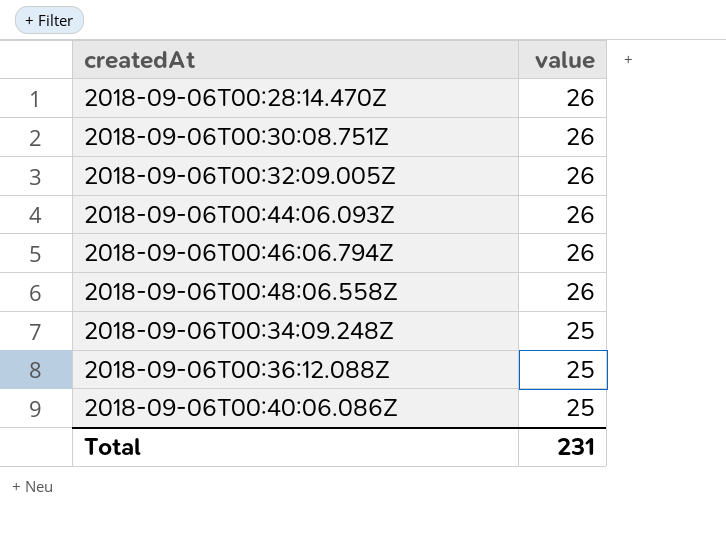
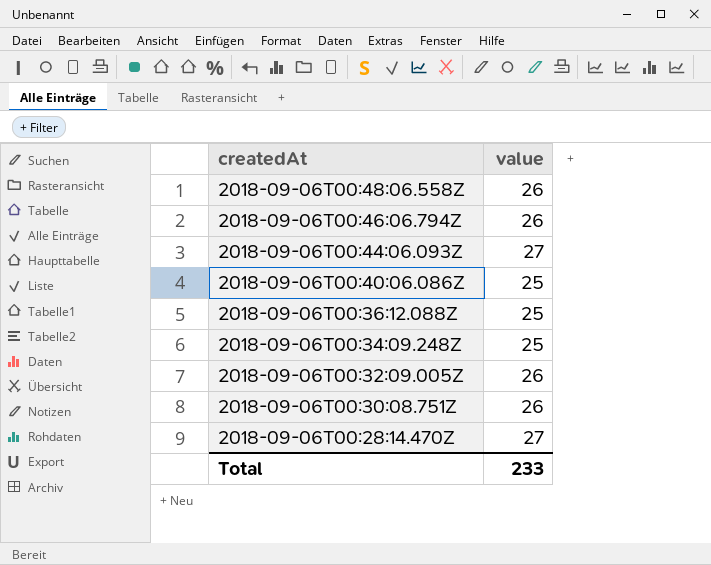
row order: value descending -> createdAt descending
2018-09-06T00:44:06.093Z | value: 26 -> 27
2018-09-06T00:28:14.470Z | value: 26 -> 27
Total | value: 231 -> 233

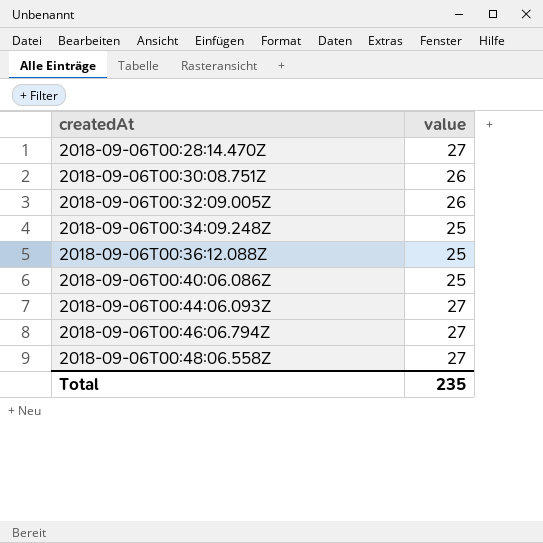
row order: createdAt descending -> createdAt ascending
2018-09-06T00:46:06.794Z | value: 26 -> 27
2018-09-06T00:48:06.558Z | value: 26 -> 27
Total | value: 233 -> 235

